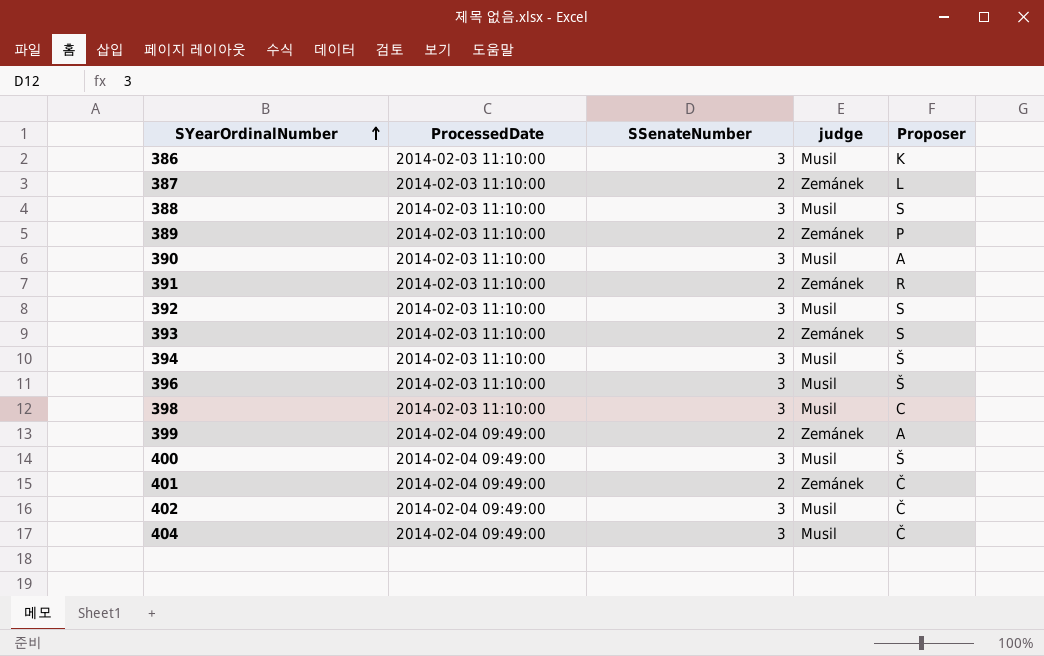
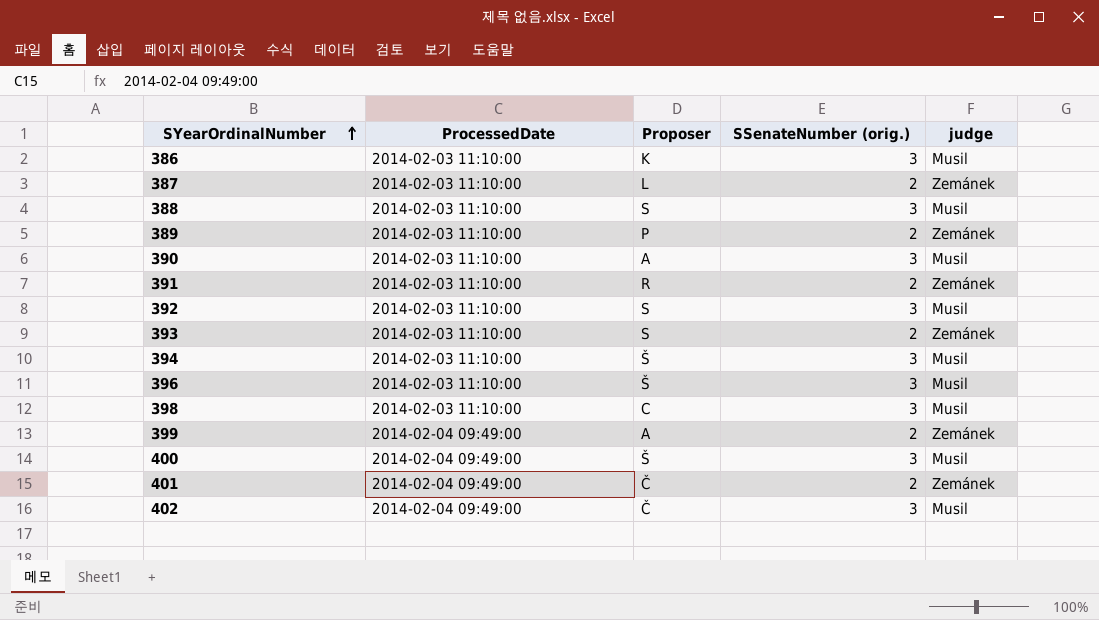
column Proposer | position: 5 -> 3
column name: SSenateNumber -> SSenateNumber (orig.)
row 404: 2014-02-04 09:49:00 | 3 | Musil | Č -> none

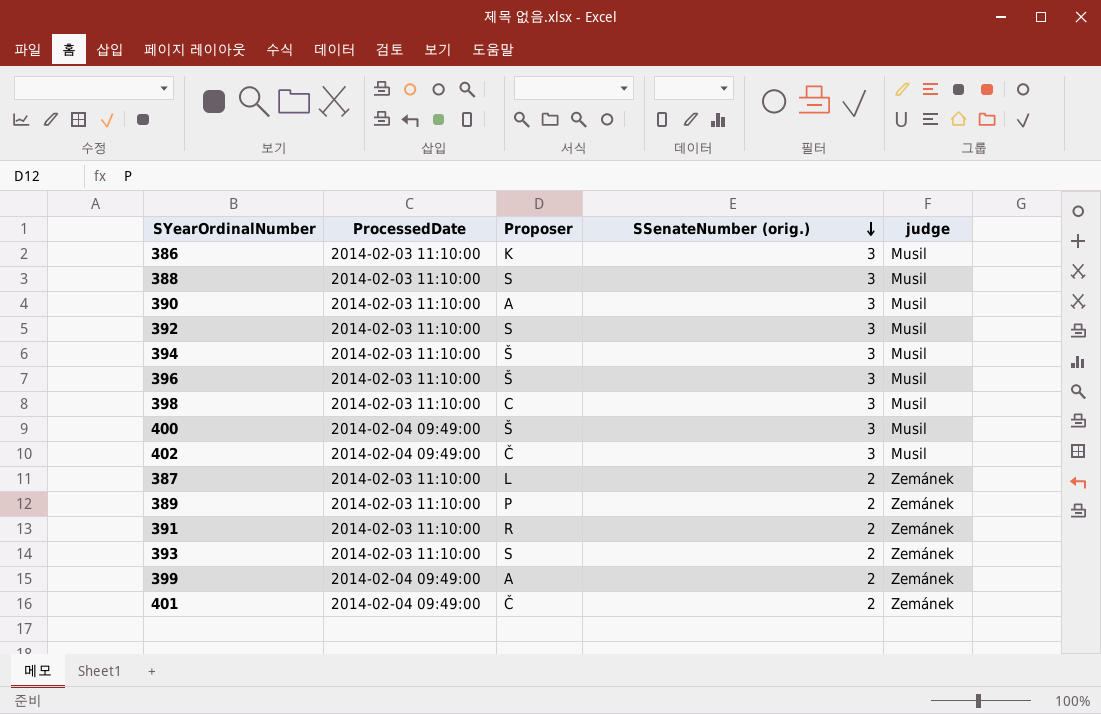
row order: SYearOrdinalNumber ascending -> SSenateNumber (orig.) descending

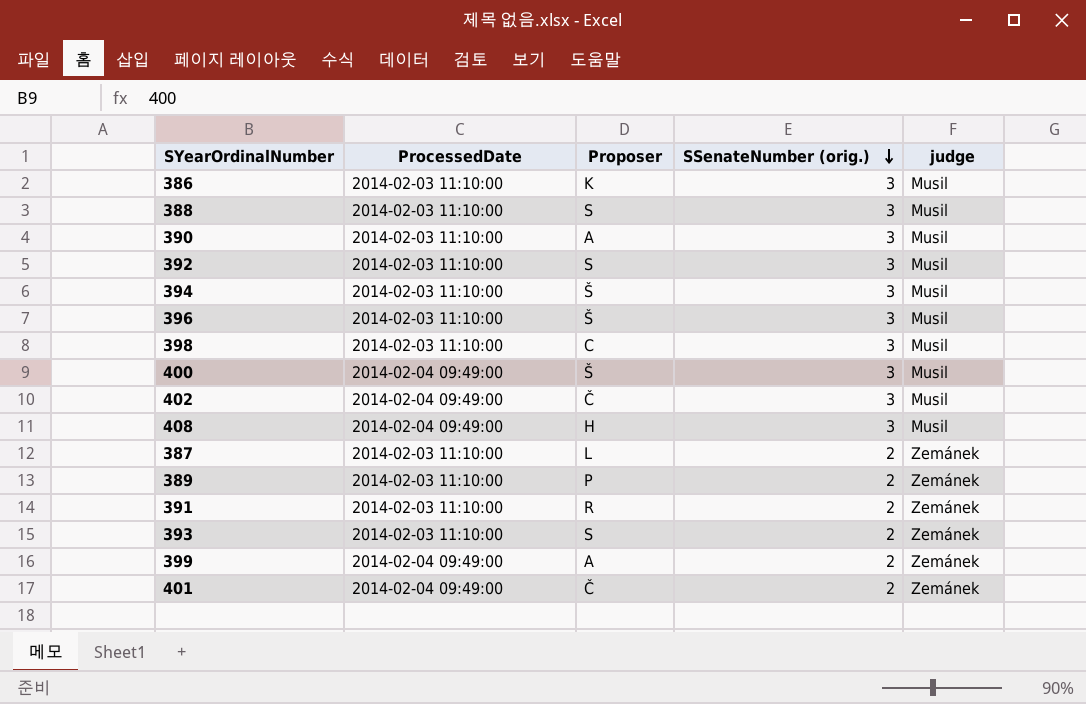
row 408: none -> 2014-02-04 09:49:00 | H | 3 | Musil

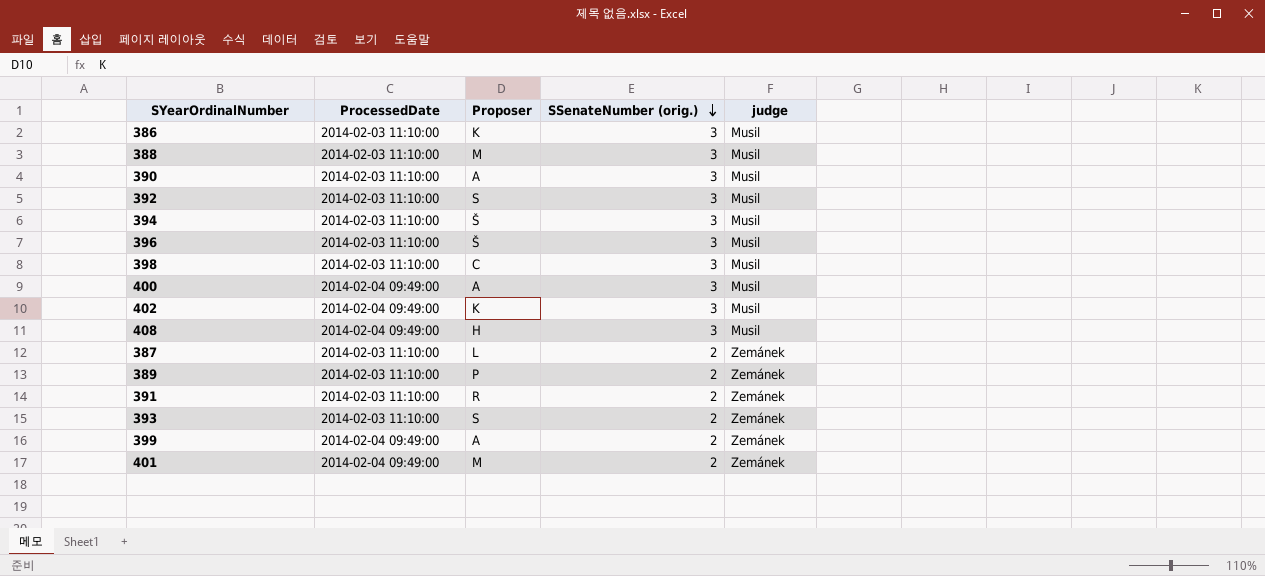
388 | Proposer: S -> M
400 | Proposer: Š -> A
402 | Proposer: Č -> K
401 | Proposer: Č -> M

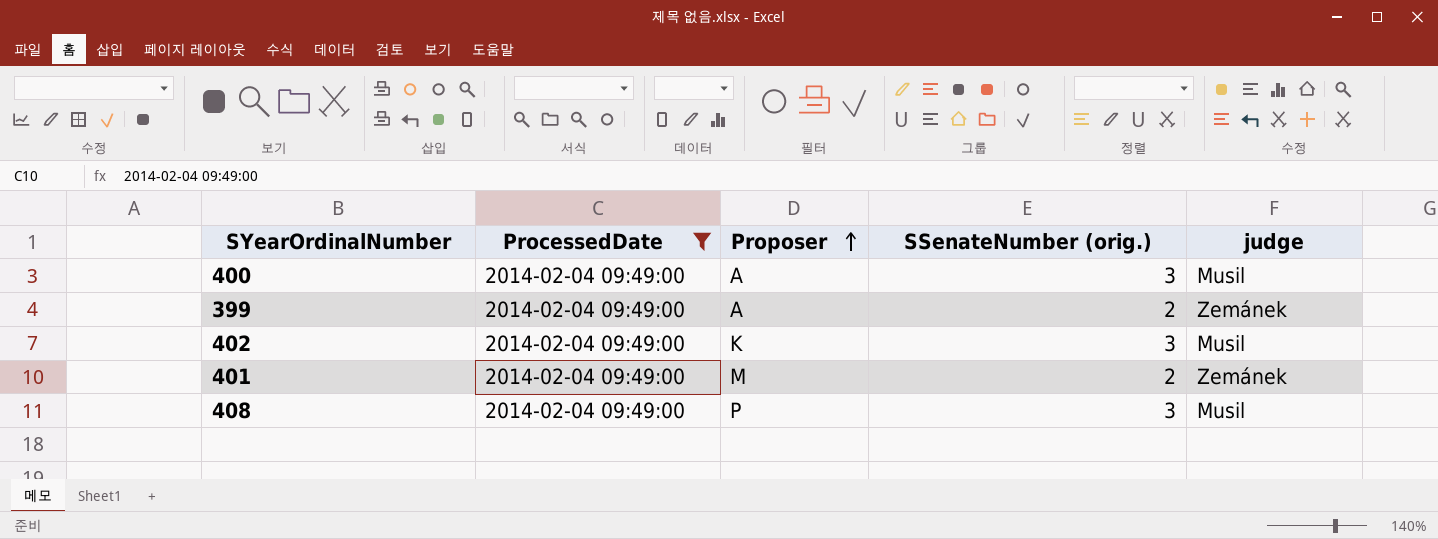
filter: none -> ProcessedDate = 2014-02-04 09:49:00
row order: SSenateNumber (orig.) descending -> Proposer ascending
408 | Proposer: H -> P

